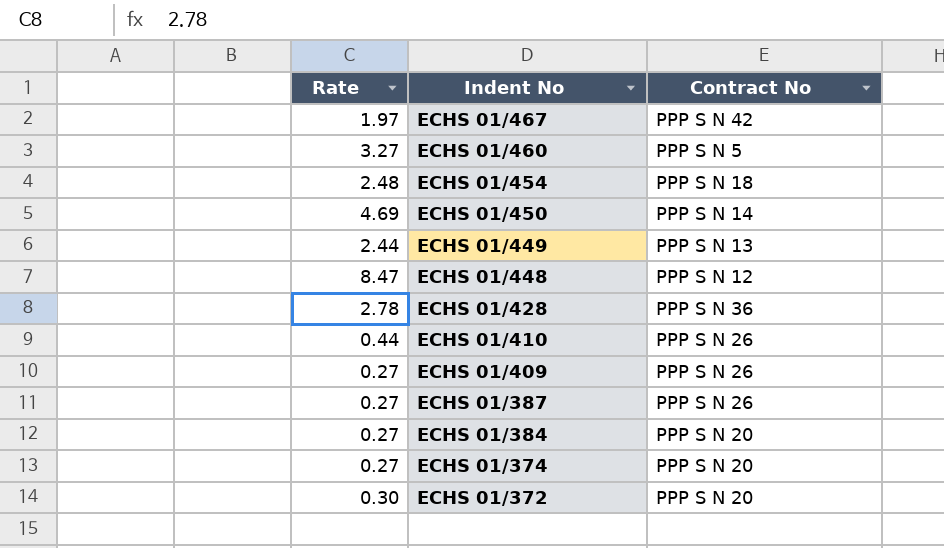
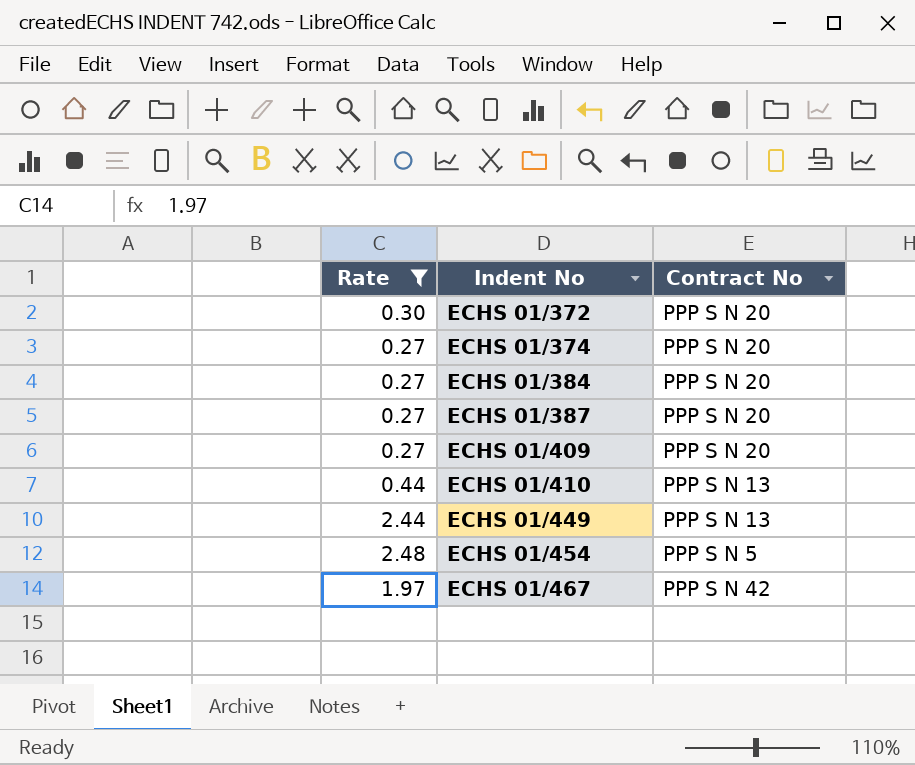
filter: none -> Rate <= 2.48
row order: Indent No descending -> Indent No ascending
ECHS 01/387 | Contract No: PPP S N 26 -> PPP S N 20
ECHS 01/409 | Contract No: PPP S N 26 -> PPP S N 20
ECHS 01/410 | Contract No: PPP S N 26 -> PPP S N 13
ECHS 01/454 | Contract No: PPP S N 18 -> PPP S N 5

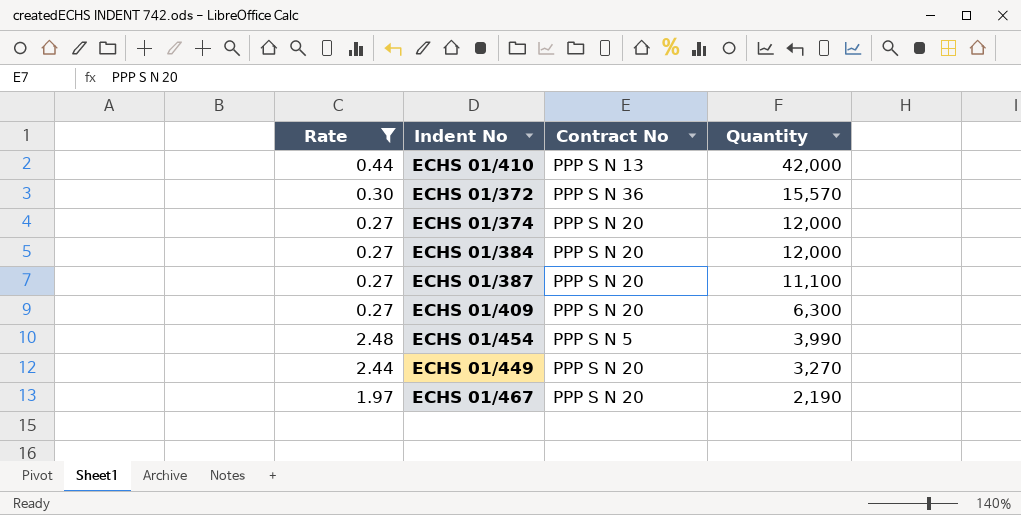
row order: Indent No ascending -> Quantity descending
column Quantity | position: none -> 4
ECHS 01/372 | Contract No: PPP S N 20 -> PPP S N 36
ECHS 01/449 | Contract No: PPP S N 13 -> PPP S N 20
ECHS 01/467 | Contract No: PPP S N 42 -> PPP S N 20

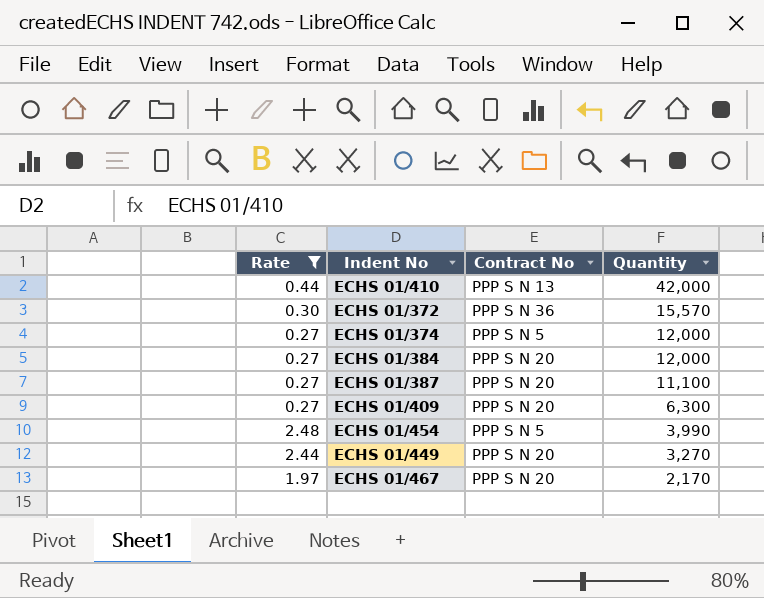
ECHS 01/374 | Contract No: PPP S N 20 -> PPP S N 5
ECHS 01/467 | Quantity: 2,190 -> 2,170

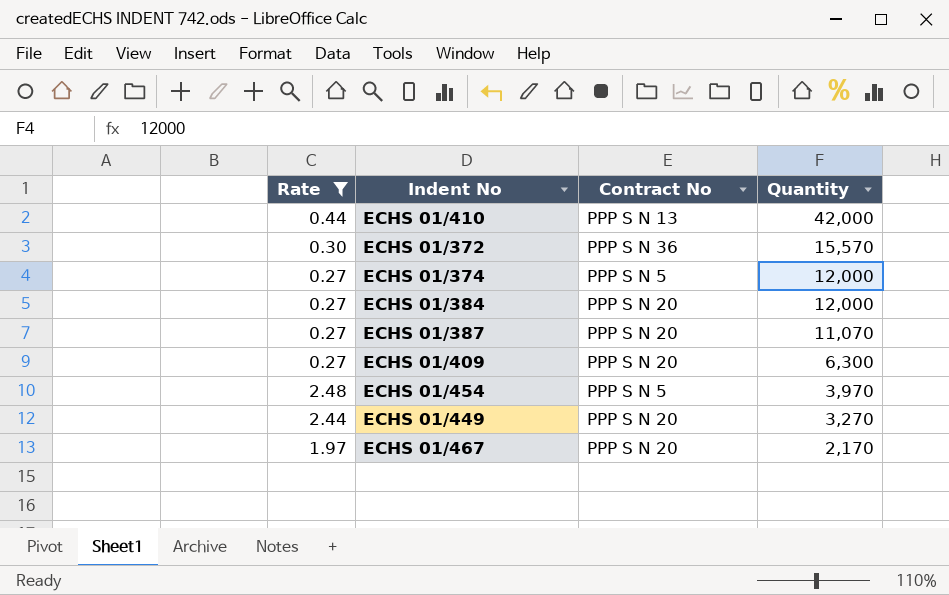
ECHS 01/387 | Quantity: 11,100 -> 11,070
ECHS 01/454 | Quantity: 3,990 -> 3,970

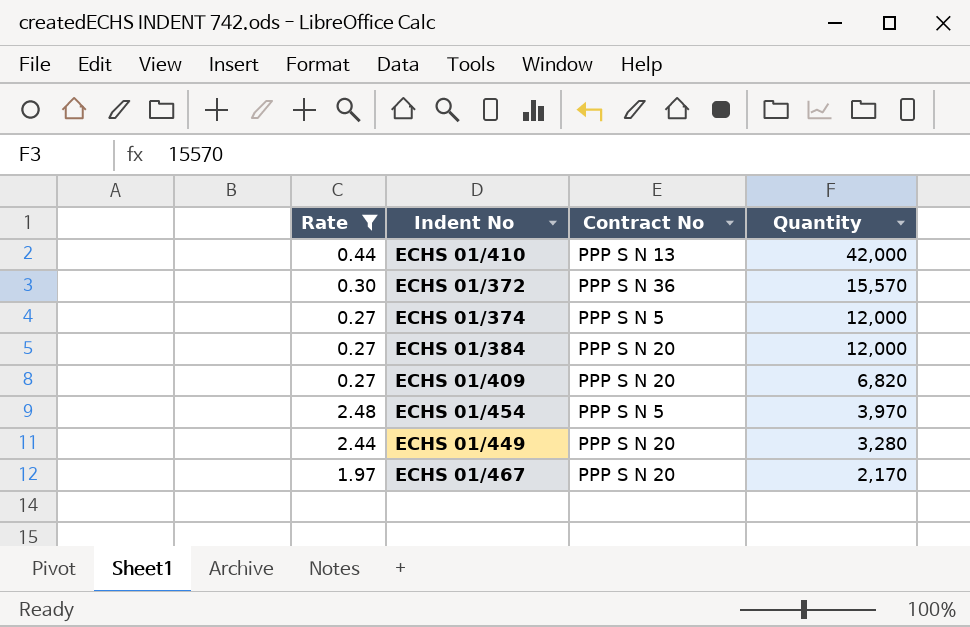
row ECHS 01/387: 0.27 | PPP S N 20 | 11,070 -> none
ECHS 01/409 | Quantity: 6,300 -> 6,820
ECHS 01/449 | Quantity: 3,270 -> 3,280

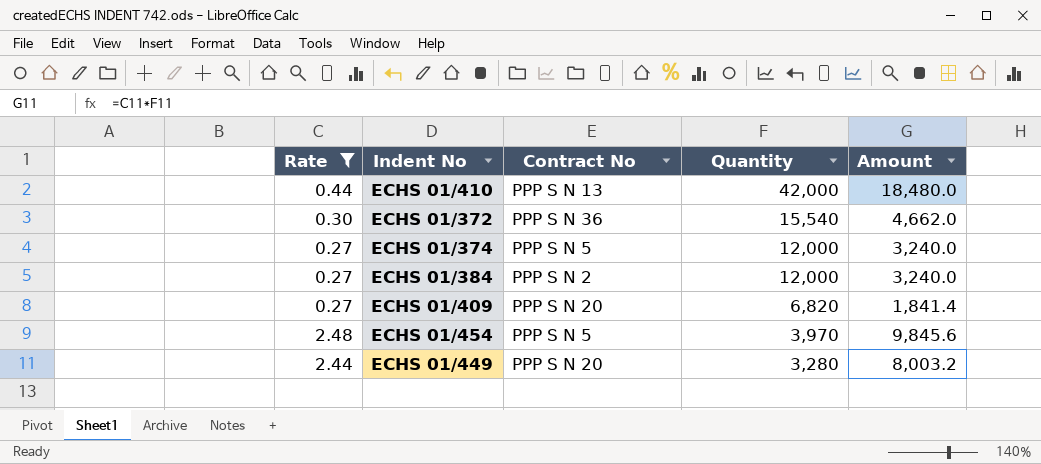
column Amount | formula: none -> [Rate] * [Quantity]
row ECHS 01/467: 1.97 | PPP S N 20 | 2,170 -> none
ECHS 01/372 | Quantity: 15,570 -> 15,540
ECHS 01/384 | Contract No: PPP S N 20 -> PPP S N 2

